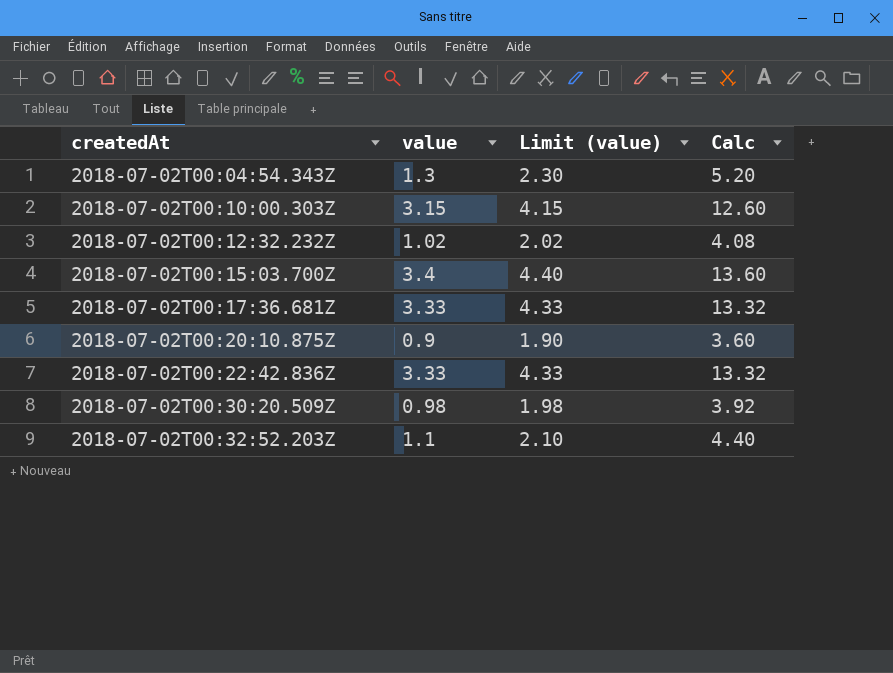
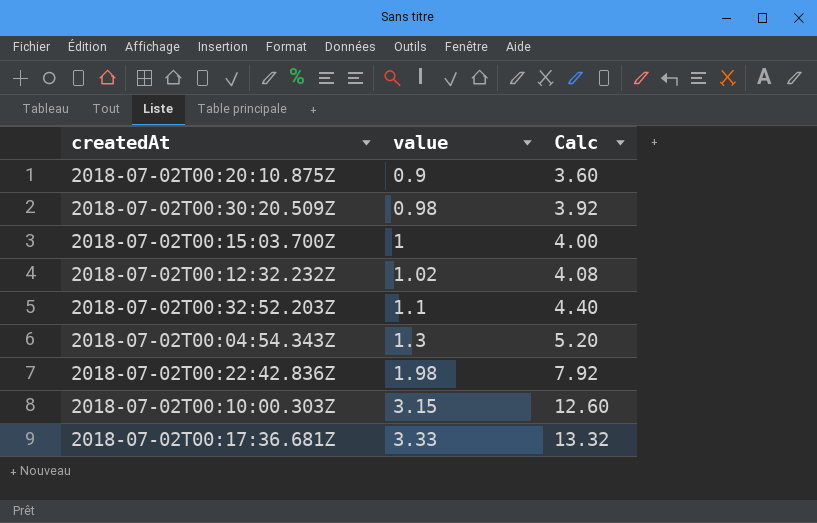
row order: createdAt ascending -> value ascending
column Limit (value) | formula: [value] + 1 -> none
2018-07-02T00:15:03.700Z | value: 3.4 -> 1
2018-07-02T00:15:03.700Z | Calc: 13.60 -> 4.00
2018-07-02T00:22:42.836Z | value: 3.33 -> 1.98
2018-07-02T00:22:42.836Z | Calc: 13.32 -> 7.92

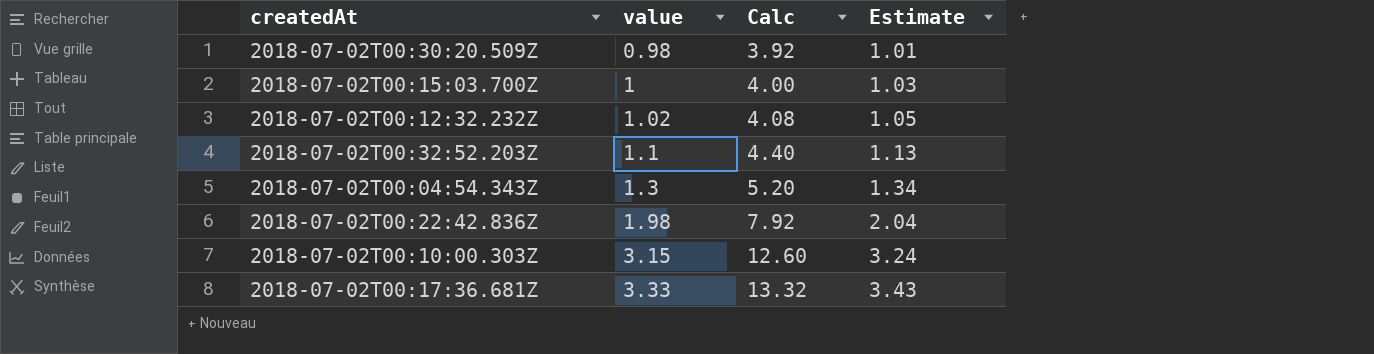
column Estimate | formula: none -> [value] * 1.03
row 2018-07-02T00:20:10.875Z: 0.9 | 3.60 -> none

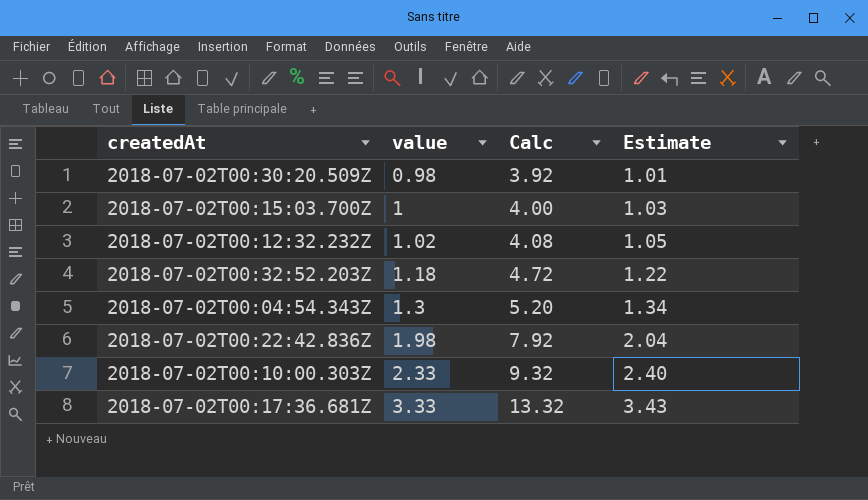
2018-07-02T00:32:52.203Z | value: 1.1 -> 1.18
2018-07-02T00:32:52.203Z | Calc: 4.40 -> 4.72
2018-07-02T00:32:52.203Z | Estimate: 1.13 -> 1.22
2018-07-02T00:10:00.303Z | value: 3.15 -> 2.33
2018-07-02T00:10:00.303Z | Calc: 12.60 -> 9.32
2018-07-02T00:10:00.303Z | Estimate: 3.24 -> 2.40

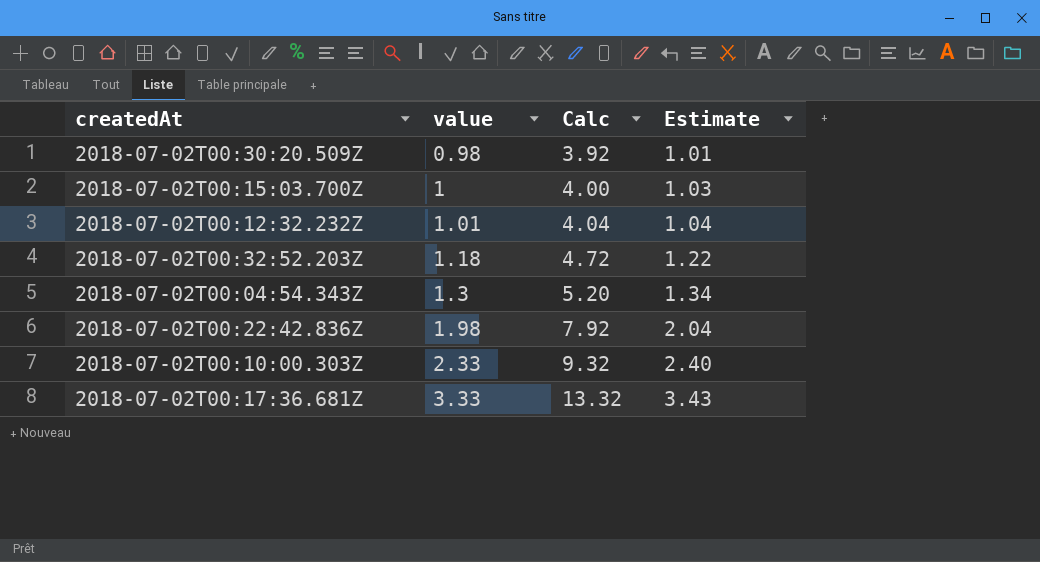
2018-07-02T00:12:32.232Z | value: 1.02 -> 1.01
2018-07-02T00:12:32.232Z | Calc: 4.08 -> 4.04
2018-07-02T00:12:32.232Z | Estimate: 1.05 -> 1.04

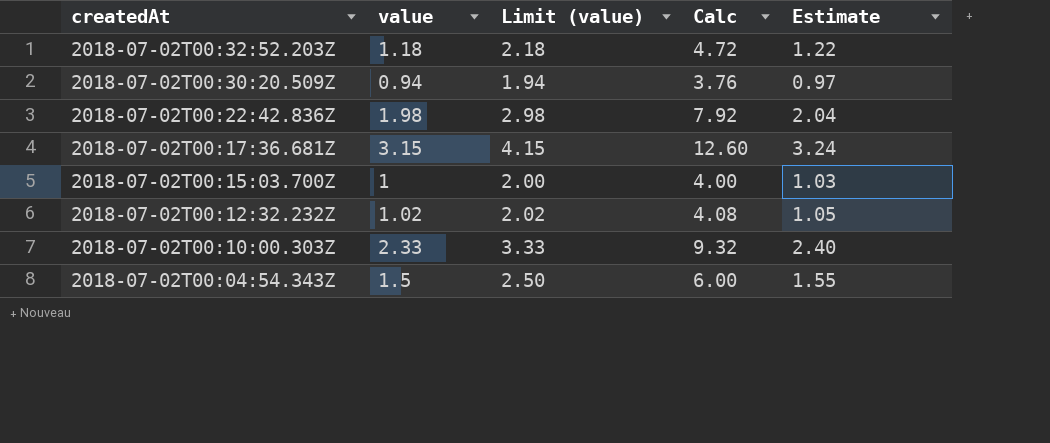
row order: value ascending -> createdAt descending
column Limit (value) | formula: none -> [value] + 1
2018-07-02T00:30:20.509Z | value: 0.98 -> 0.94
2018-07-02T00:30:20.509Z | Calc: 3.92 -> 3.76
2018-07-02T00:30:20.509Z | Estimate: 1.01 -> 0.97
2018-07-02T00:17:36.681Z | value: 3.33 -> 3.15
2018-07-02T00:17:36.681Z | Calc: 13.32 -> 12.60
2018-07-02T00:17:36.681Z | Estimate: 3.43 -> 3.24
2018-07-02T00:12:32.232Z | value: 1.01 -> 1.02
2018-07-02T00:12:32.232Z | Calc: 4.04 -> 4.08
2018-07-02T00:12:32.232Z | Estimate: 1.04 -> 1.05
2018-07-02T00:04:54.343Z | value: 1.3 -> 1.5
2018-07-02T00:04:54.343Z | Calc: 5.20 -> 6.00
2018-07-02T00:04:54.343Z | Estimate: 1.34 -> 1.55

